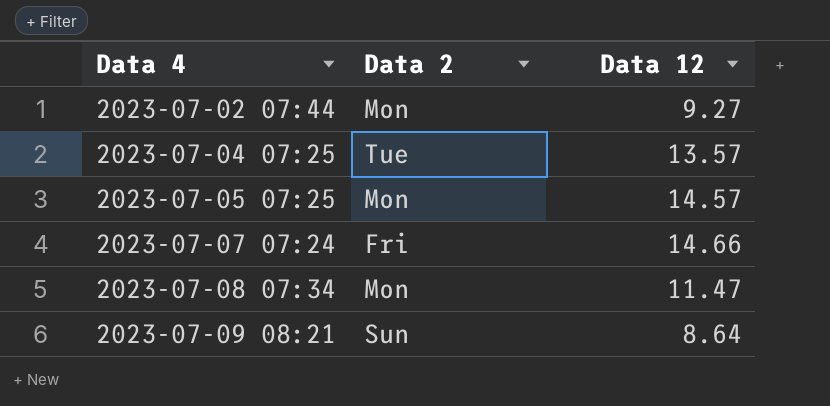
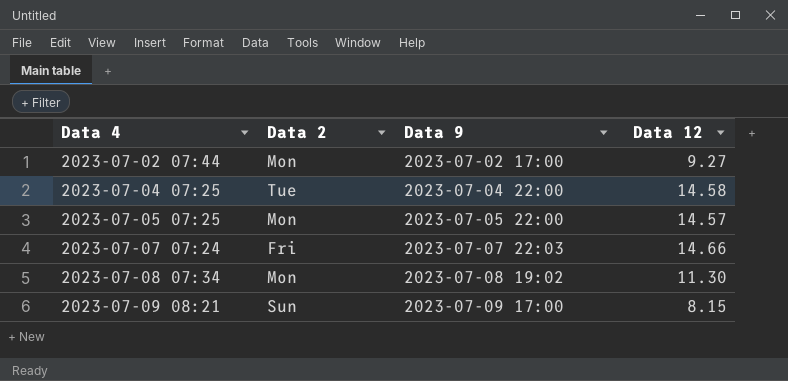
column Data 9 | position: none -> 3
2023-07-04 07:25 | Data 12: 13.57 -> 14.58
2023-07-08 07:34 | Data 12: 11.47 -> 11.30
2023-07-09 08:21 | Data 12: 8.64 -> 8.15

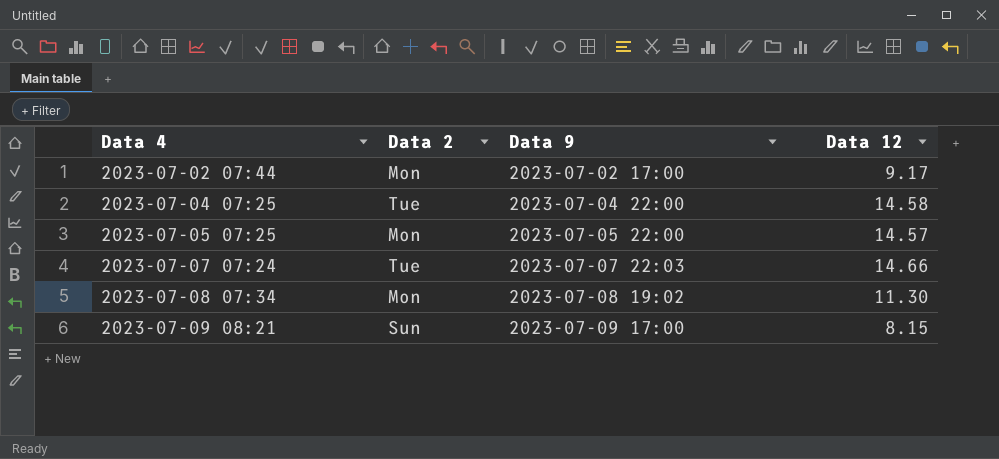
2023-07-02 07:44 | Data 12: 9.27 -> 9.17
2023-07-07 07:24 | Data 2: Fri -> Tue

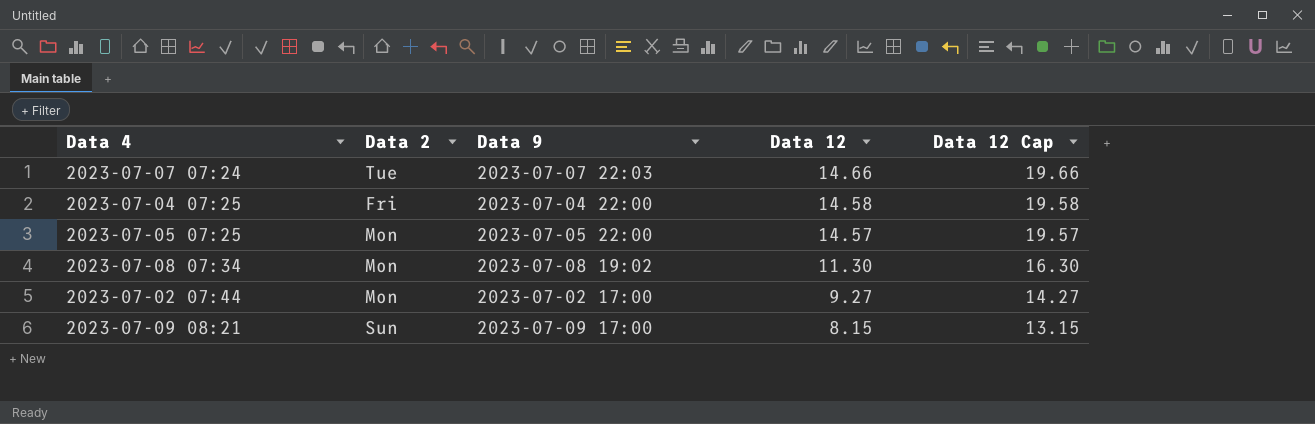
row order: Data 4 ascending -> Data 12 descending
column Data 12 Cap | formula: none -> [Data 12] + 5
2023-07-04 07:25 | Data 2: Tue -> Fri
2023-07-02 07:44 | Data 12: 9.17 -> 9.27

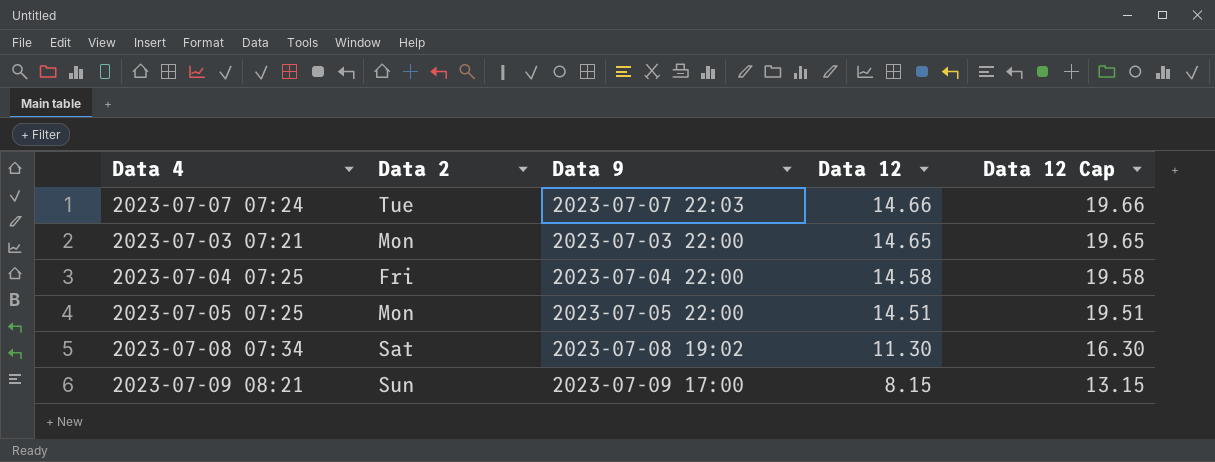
row 2023-07-02 07:44: Mon | 2023-07-02 17:00 | 9.27 | 14.27 -> none
row 2023-07-03 07:21: none -> Mon | 2023-07-03 22:00 | 14.65 | 19.65
2023-07-05 07:25 | Data 12: 14.57 -> 14.51
2023-07-05 07:25 | Data 12 Cap: 19.57 -> 19.51
2023-07-08 07:34 | Data 2: Mon -> Sat

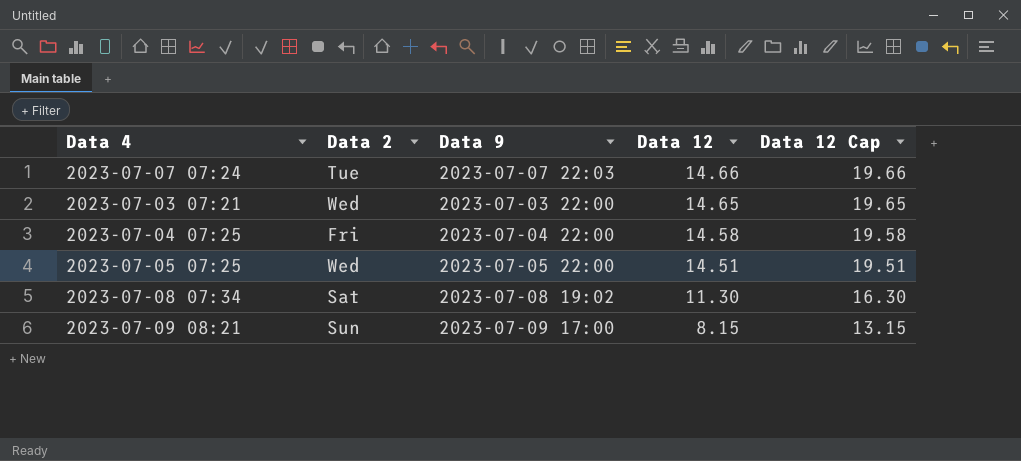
2023-07-03 07:21 | Data 2: Mon -> Wed
2023-07-05 07:25 | Data 2: Mon -> Wed

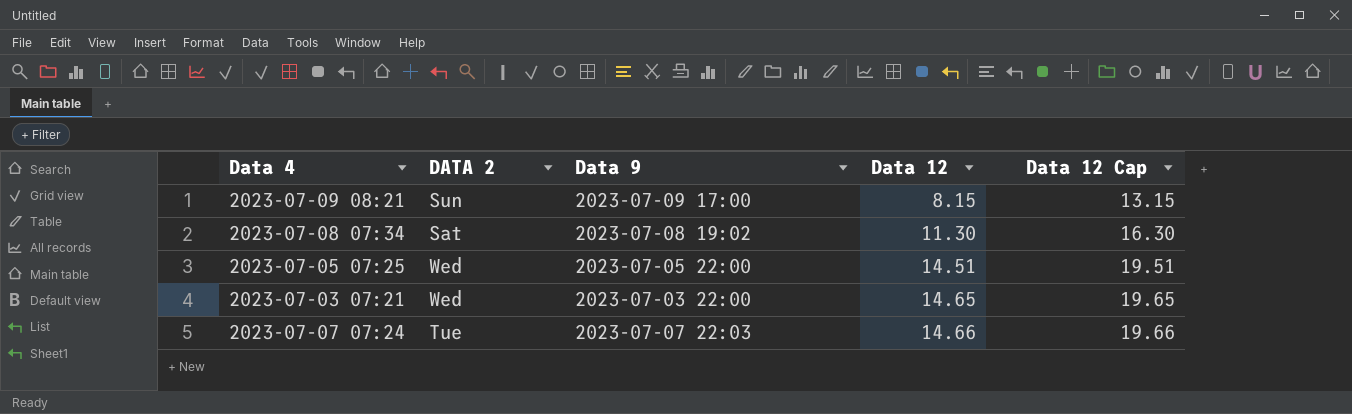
row order: Data 12 descending -> Data 12 ascending
column name: Data 2 -> DATA 2
row 2023-07-04 07:25: Fri | 2023-07-04 22:00 | 14.58 | 19.58 -> none

